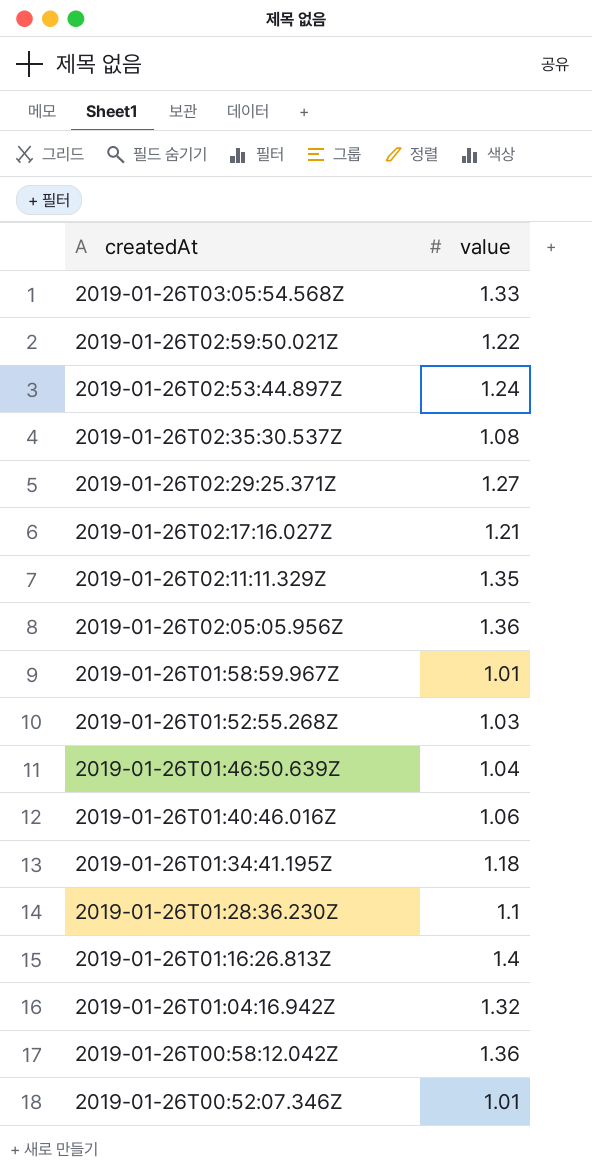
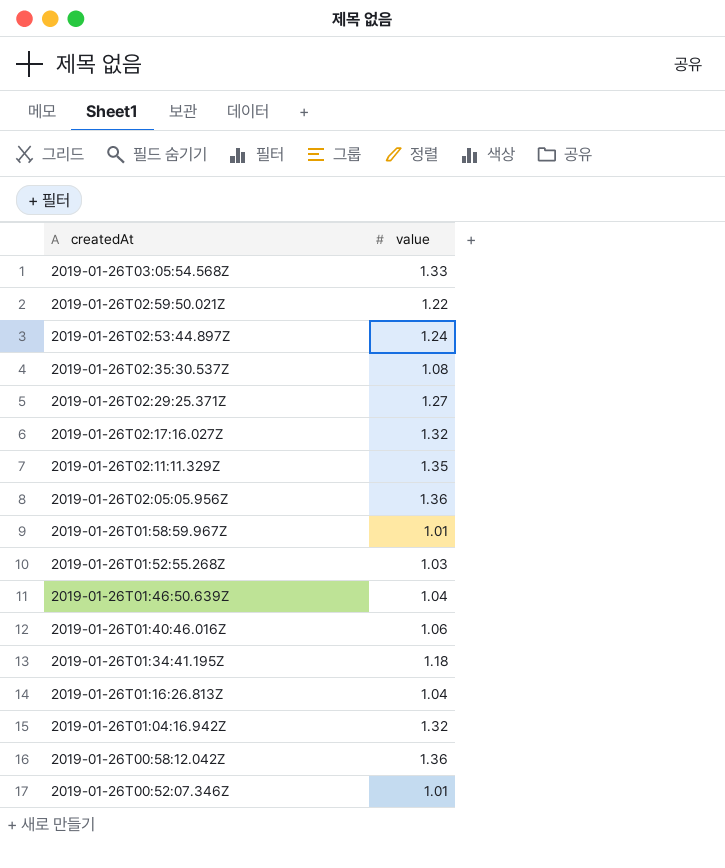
row 2019-01-26T01:28:36.230Z: 1.1 -> none
2019-01-26T02:17:16.027Z | value: 1.21 -> 1.32
2019-01-26T01:16:26.813Z | value: 1.4 -> 1.04

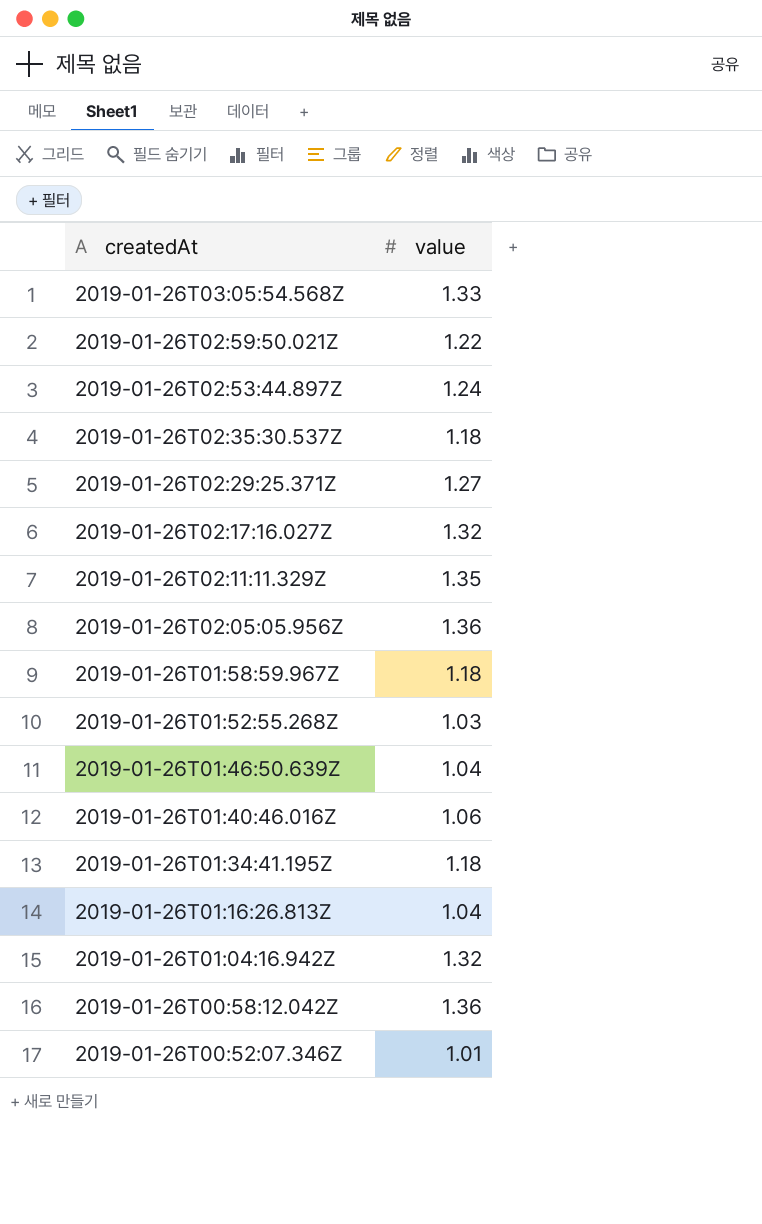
2019-01-26T02:35:30.537Z | value: 1.08 -> 1.18
2019-01-26T01:58:59.967Z | value: 1.01 -> 1.18

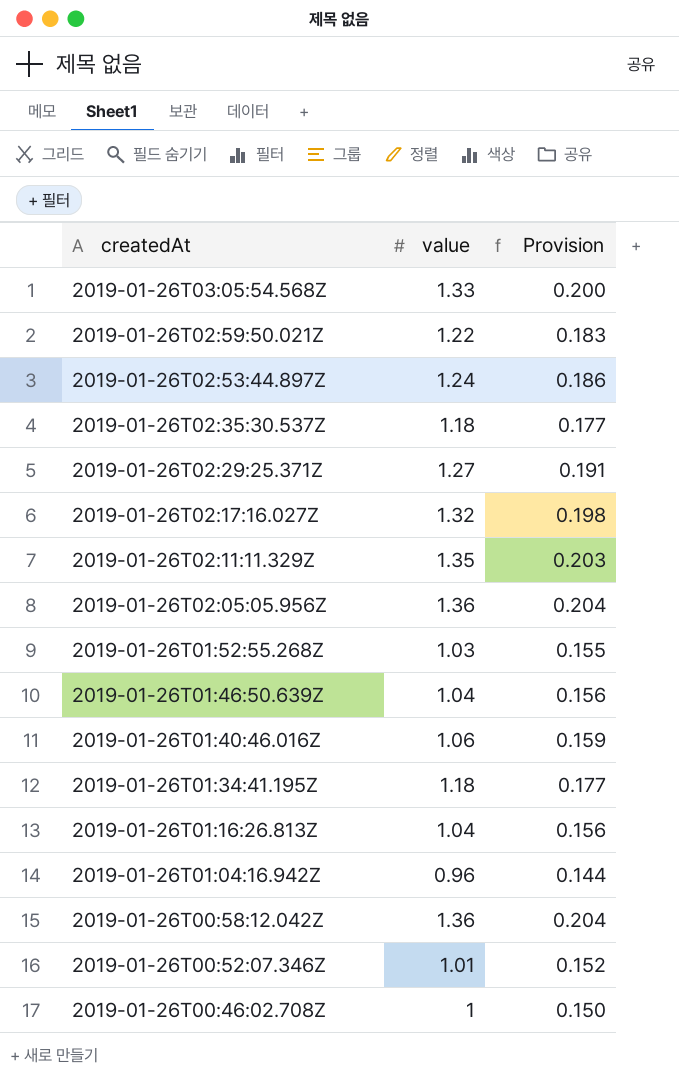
column Provision | formula: none -> [value] * 0.15
row 2019-01-26T01:58:59.967Z: 1.18 -> none
2019-01-26T01:04:16.942Z | value: 1.32 -> 0.96
row 2019-01-26T00:46:02.708Z: none -> 1 | 0.150

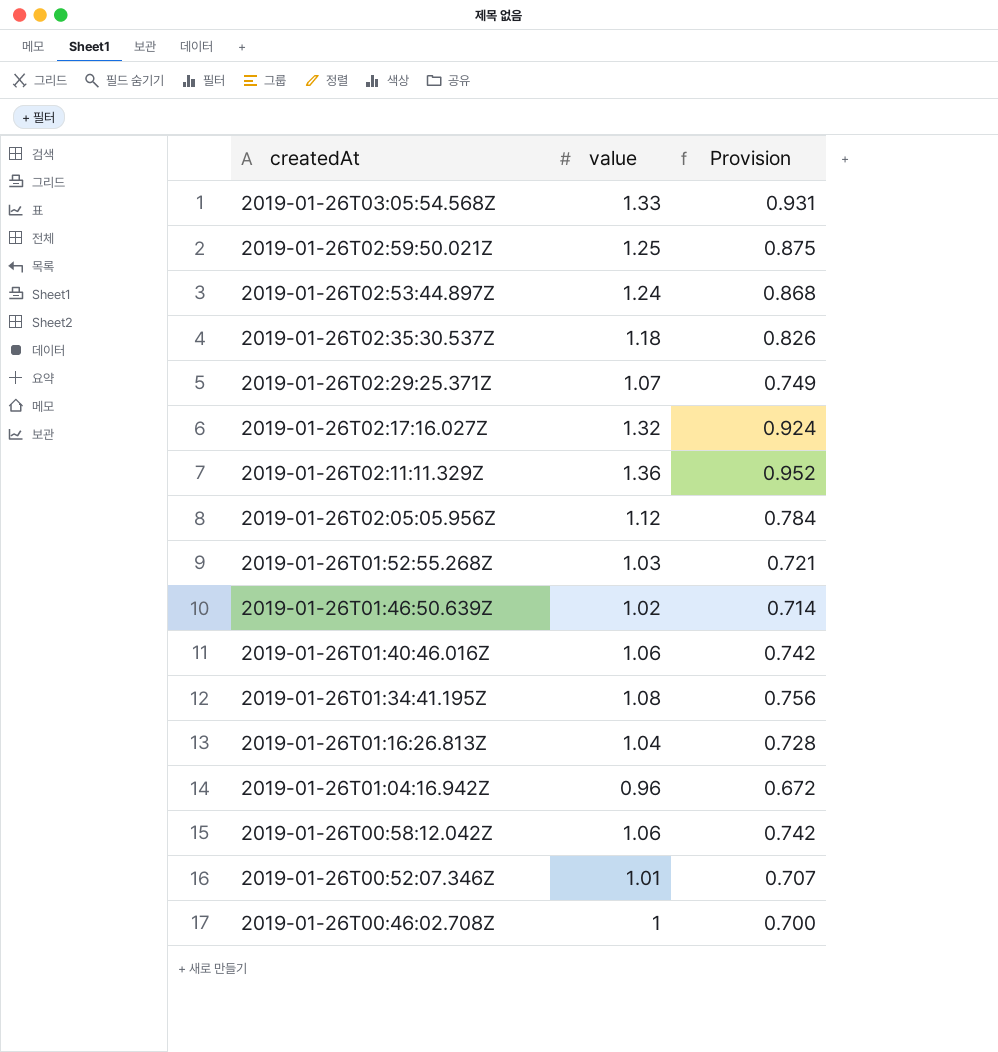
column Provision | formula: [value] * 0.15 -> [value] * 0.7
2019-01-26T02:59:50.021Z | value: 1.22 -> 1.25
2019-01-26T02:29:25.371Z | value: 1.27 -> 1.07
2019-01-26T02:11:11.329Z | value: 1.35 -> 1.36
2019-01-26T02:05:05.956Z | value: 1.36 -> 1.12
2019-01-26T01:46:50.639Z | value: 1.04 -> 1.02
2019-01-26T01:34:41.195Z | value: 1.18 -> 1.08
2019-01-26T00:58:12.042Z | value: 1.36 -> 1.06

